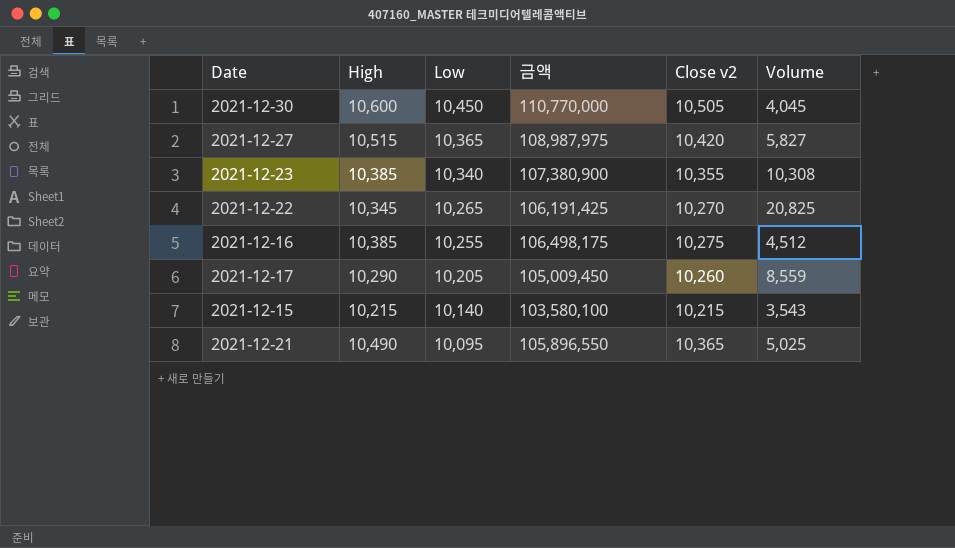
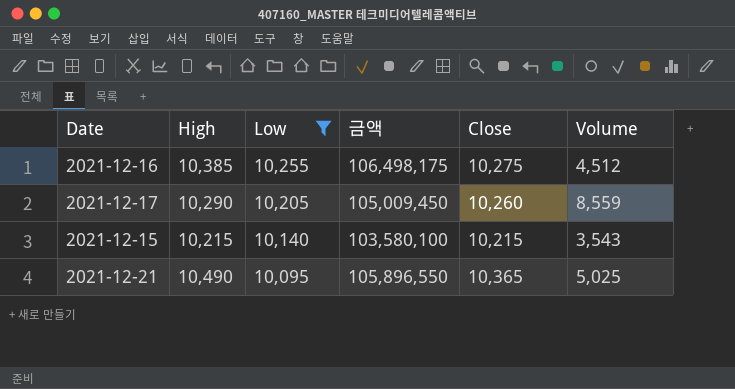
filter: none -> Low <= 10,255
column name: Close v2 -> Close

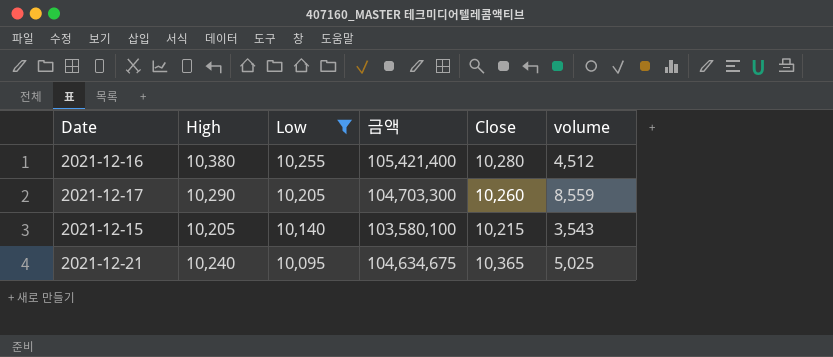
column 금액 | formula: [High] * [Low] -> [Low] * [Close]
column name: Volume -> volume
2021-12-16 | High: 10,385 -> 10,380
2021-12-16 | Close: 10,275 -> 10,280
2021-12-15 | High: 10,215 -> 10,205
2021-12-21 | High: 10,490 -> 10,240

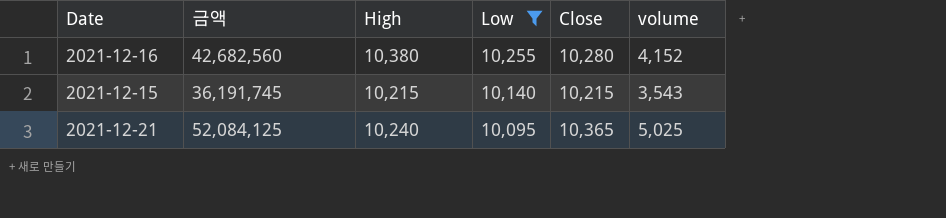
column 금액 | formula: [Low] * [Close] -> [Close] * [volume]
column 금액 | position: 4 -> 2
row 2021-12-17: 10,290 | 10,205 | 104,703,300 | 10,260 | 8,559 -> none
2021-12-16 | volume: 4,512 -> 4,152
2021-12-15 | High: 10,205 -> 10,215

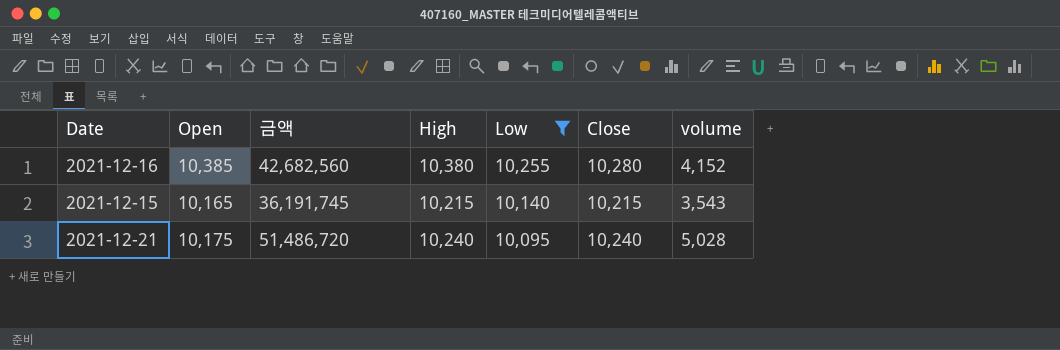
column Open | position: none -> 2
2021-12-21 | 금액: 52,084,125 -> 51,486,720
2021-12-21 | Close: 10,365 -> 10,240
2021-12-21 | volume: 5,025 -> 5,028

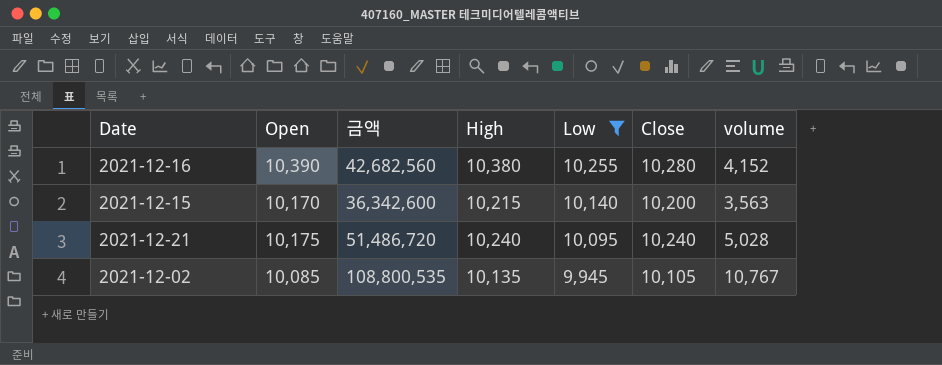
2021-12-16 | Open: 10,385 -> 10,390
2021-12-15 | Open: 10,165 -> 10,170
2021-12-15 | 금액: 36,191,745 -> 36,342,600
2021-12-15 | Close: 10,215 -> 10,200
2021-12-15 | volume: 3,543 -> 3,563
row 2021-12-02: none -> 10,085 | 108,800,535 | 10,135 | 9,945 | 10,105 | 10,767

